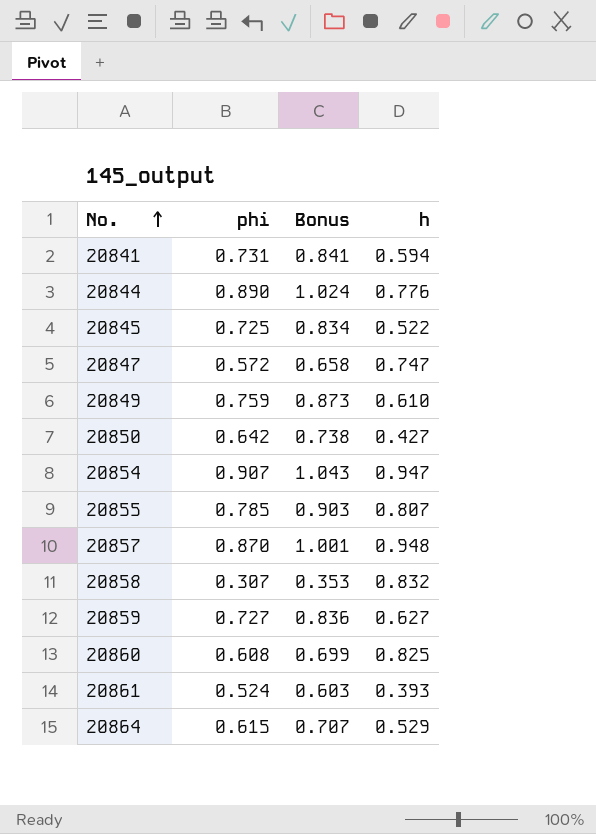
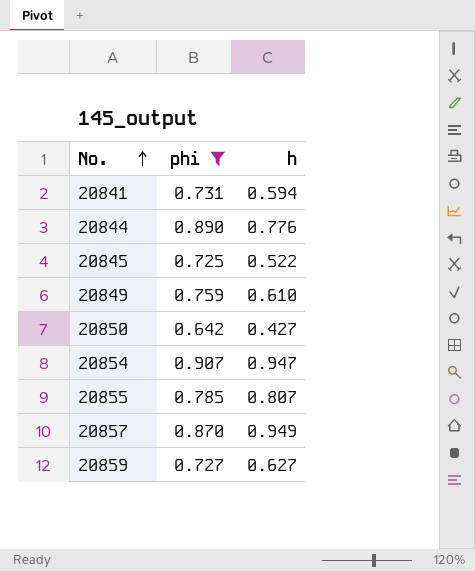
filter: none -> phi >= 0.642
column Bonus | formula: [phi] * 1.15 -> none
20857 | h: 0.948 -> 0.949

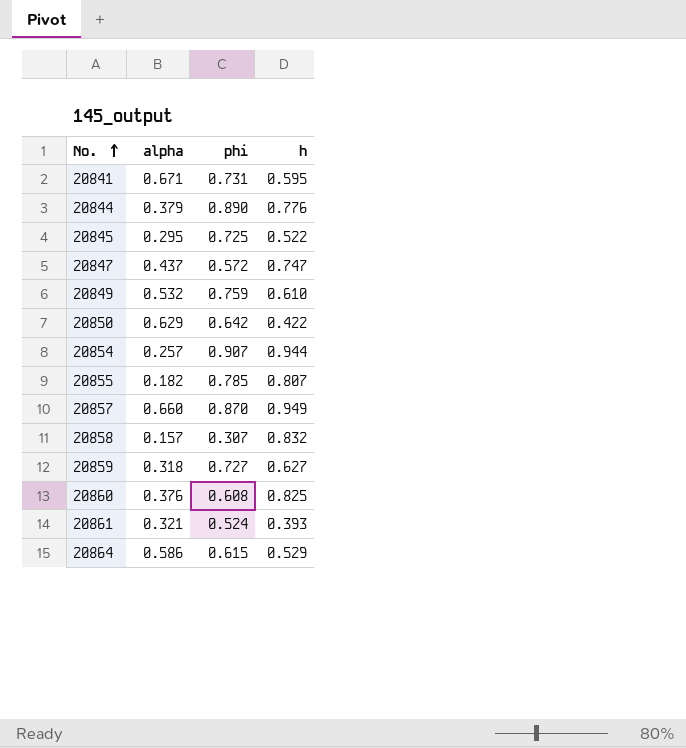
filter: phi >= 0.642 -> none
column alpha | position: none -> 2
20841 | h: 0.594 -> 0.595
20850 | h: 0.427 -> 0.422
20854 | h: 0.947 -> 0.944

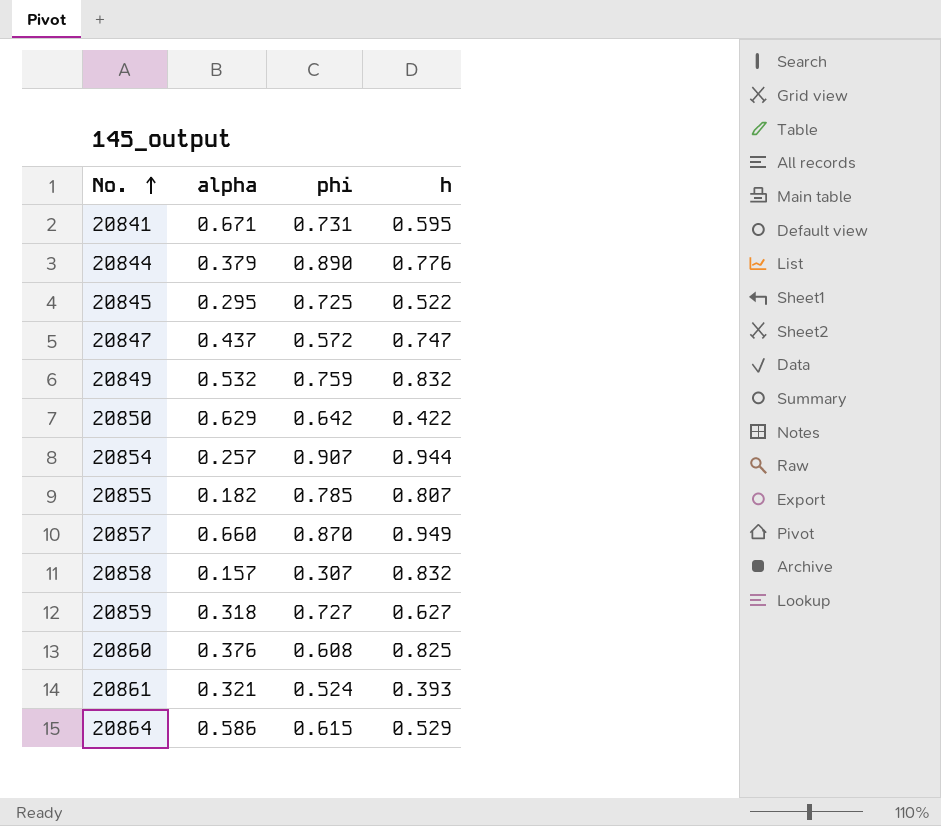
20849 | h: 0.610 -> 0.832

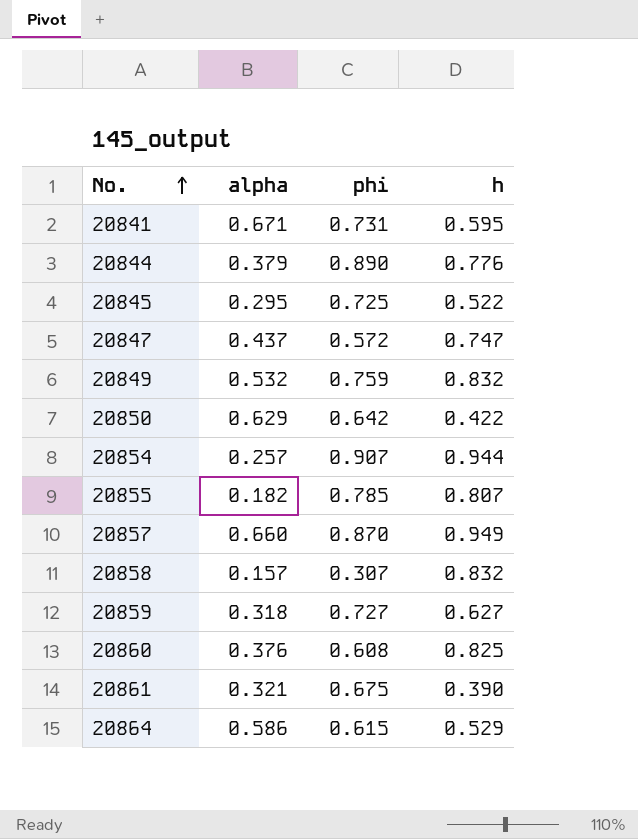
20861 | phi: 0.524 -> 0.675
20861 | h: 0.393 -> 0.390

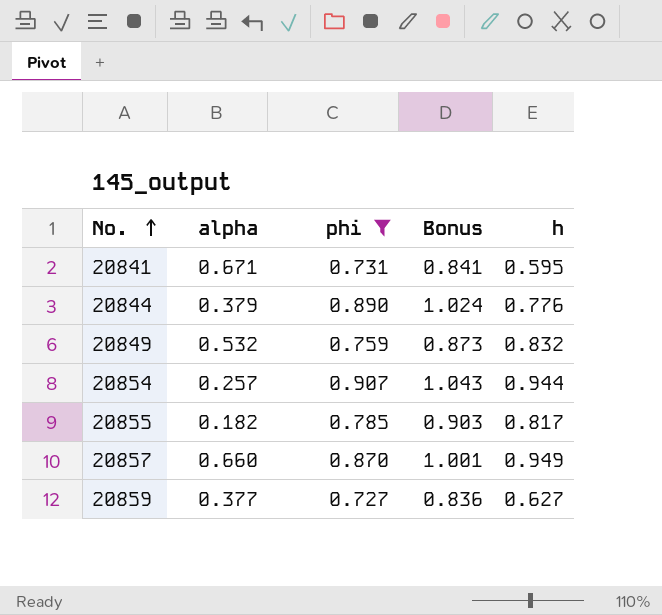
filter: none -> phi >= 0.727
column Bonus | formula: none -> [phi] * 1.15
20855 | h: 0.807 -> 0.817
20859 | alpha: 0.318 -> 0.377

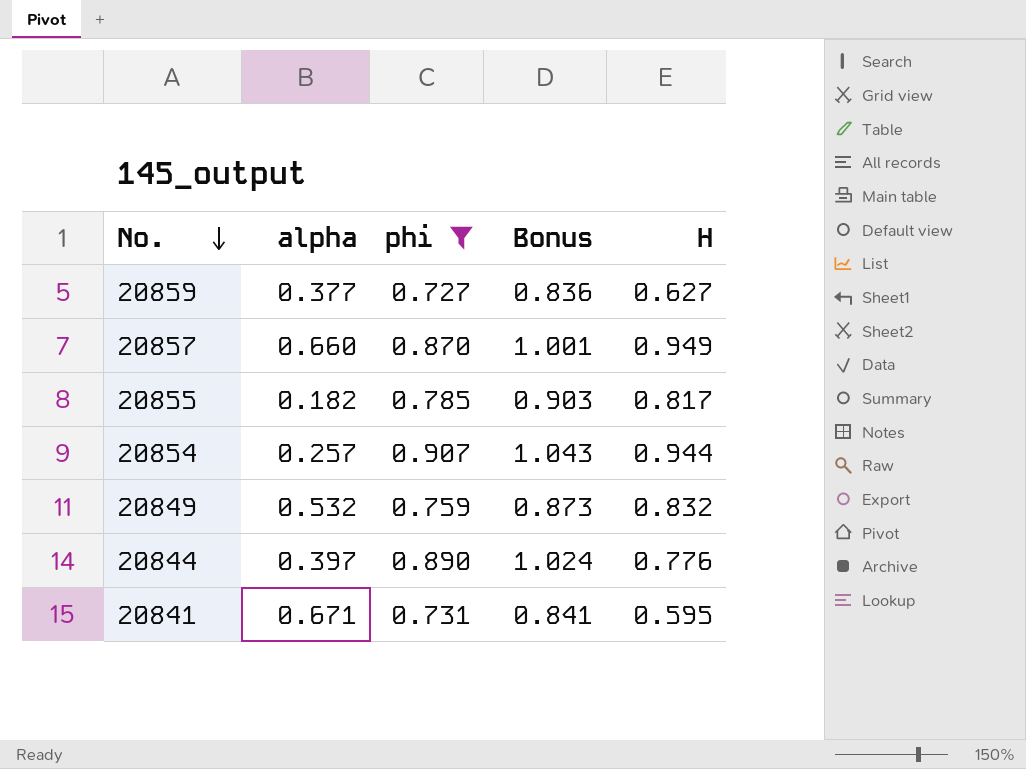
row order: No. ascending -> No. descending
column name: h -> H
20844 | alpha: 0.379 -> 0.397

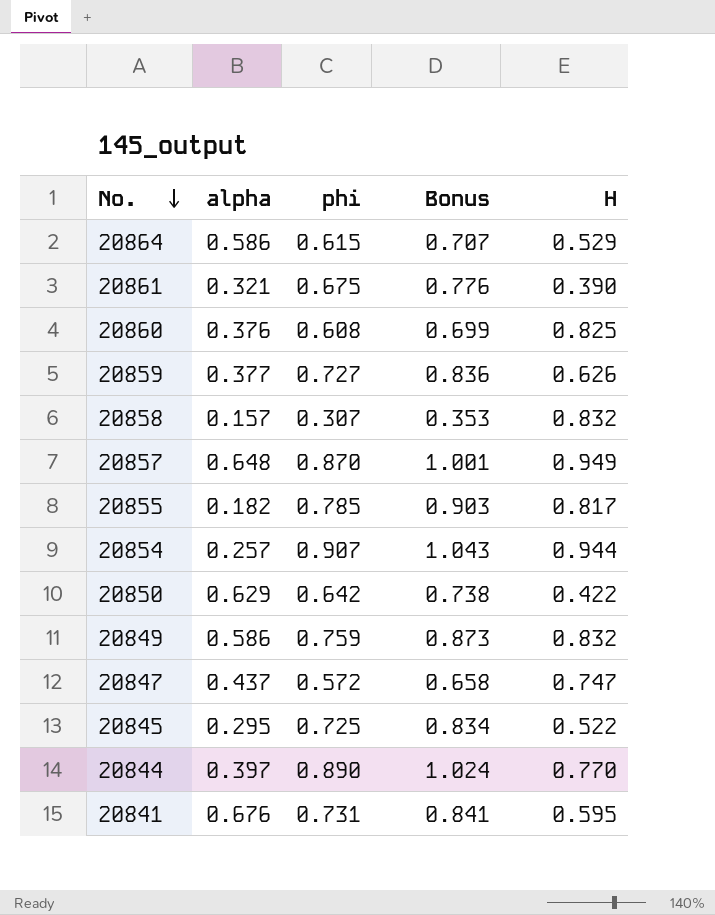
filter: phi >= 0.727 -> none
20859 | H: 0.627 -> 0.626
20857 | alpha: 0.660 -> 0.648
20849 | alpha: 0.532 -> 0.586
20844 | H: 0.776 -> 0.770
20841 | alpha: 0.671 -> 0.676

